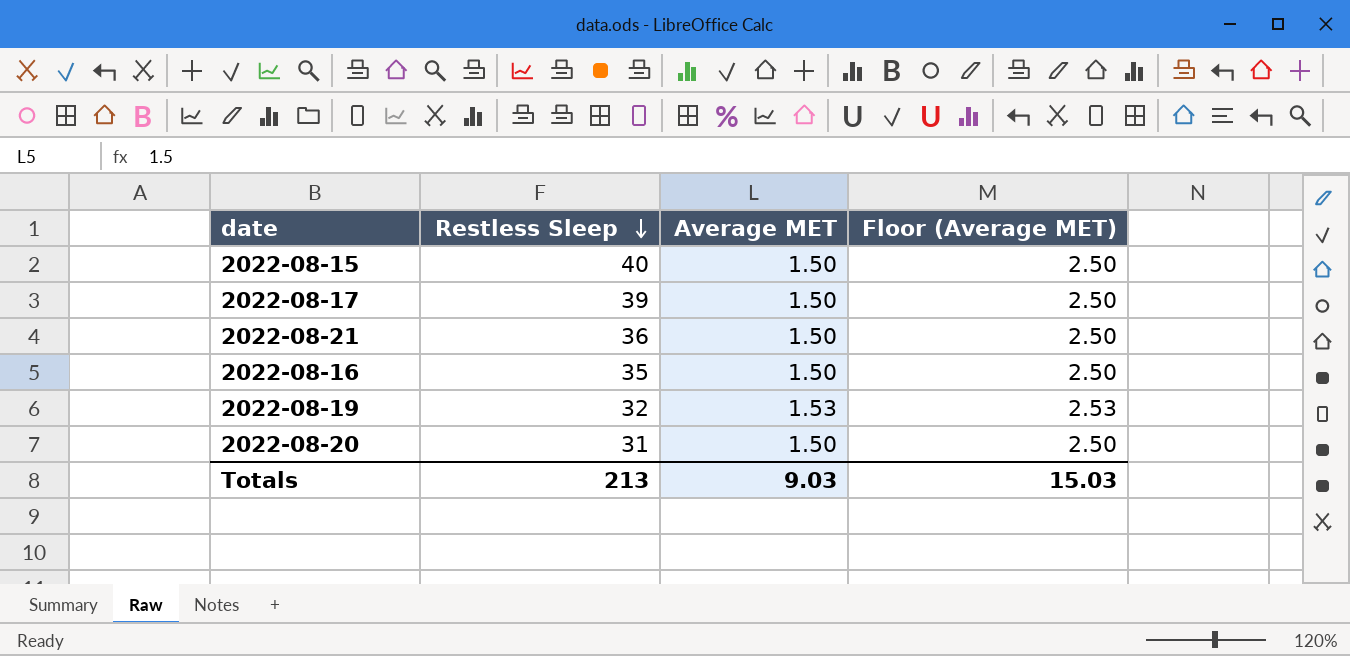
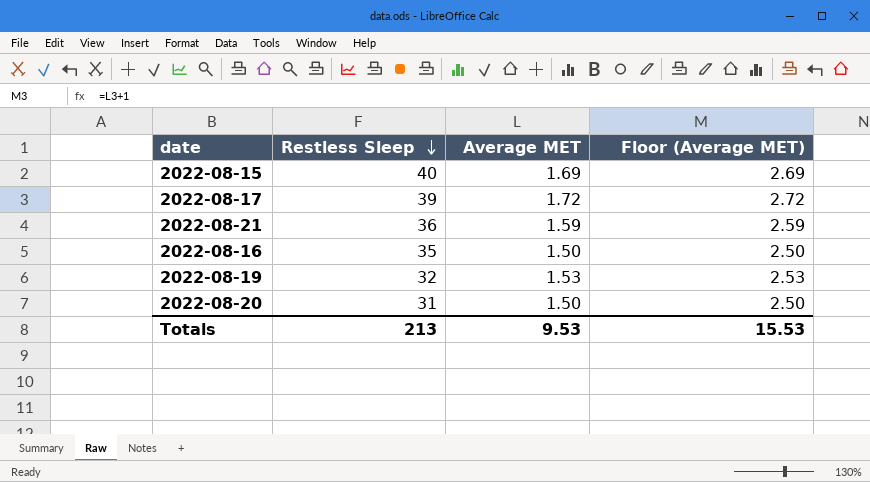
2022-08-15 | Average MET: 1.50 -> 1.69
2022-08-15 | Floor (Average MET): 2.50 -> 2.69
2022-08-17 | Average MET: 1.50 -> 1.72
2022-08-17 | Floor (Average MET): 2.50 -> 2.72
2022-08-21 | Average MET: 1.50 -> 1.59
2022-08-21 | Floor (Average MET): 2.50 -> 2.59
Totals | Average MET: 9.03 -> 9.53
Totals | Floor (Average MET): 15.03 -> 15.53

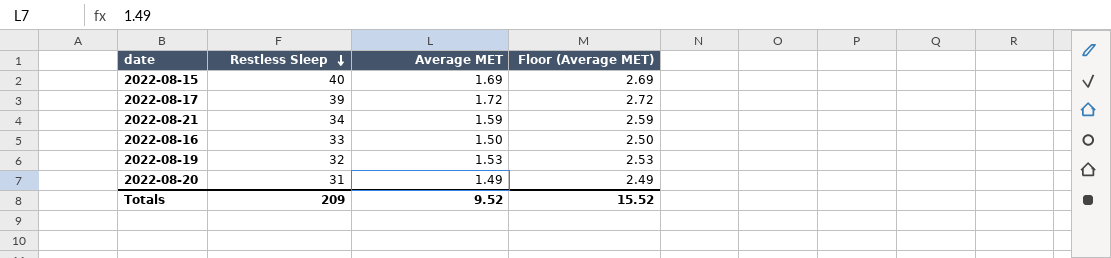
2022-08-21 | Restless Sleep: 36 -> 34
2022-08-16 | Restless Sleep: 35 -> 33
2022-08-20 | Average MET: 1.50 -> 1.49
2022-08-20 | Floor (Average MET): 2.50 -> 2.49
Totals | Restless Sleep: 213 -> 209
Totals | Average MET: 9.53 -> 9.52
Totals | Floor (Average MET): 15.53 -> 15.52

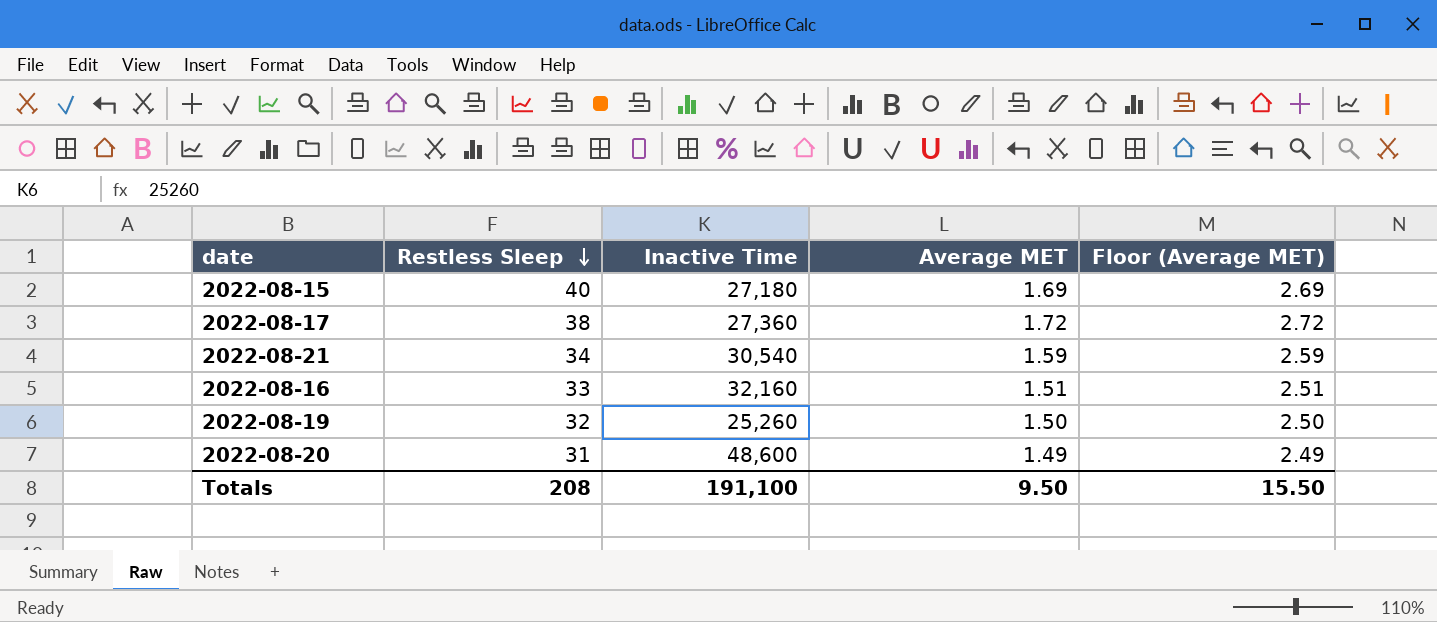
column Inactive Time | position: none -> 3
2022-08-17 | Restless Sleep: 39 -> 38
2022-08-16 | Average MET: 1.50 -> 1.51
2022-08-16 | Floor (Average MET): 2.50 -> 2.51
2022-08-19 | Average MET: 1.53 -> 1.50
2022-08-19 | Floor (Average MET): 2.53 -> 2.50
Totals | Restless Sleep: 209 -> 208
Totals | Average MET: 9.52 -> 9.50
Totals | Floor (Average MET): 15.52 -> 15.50

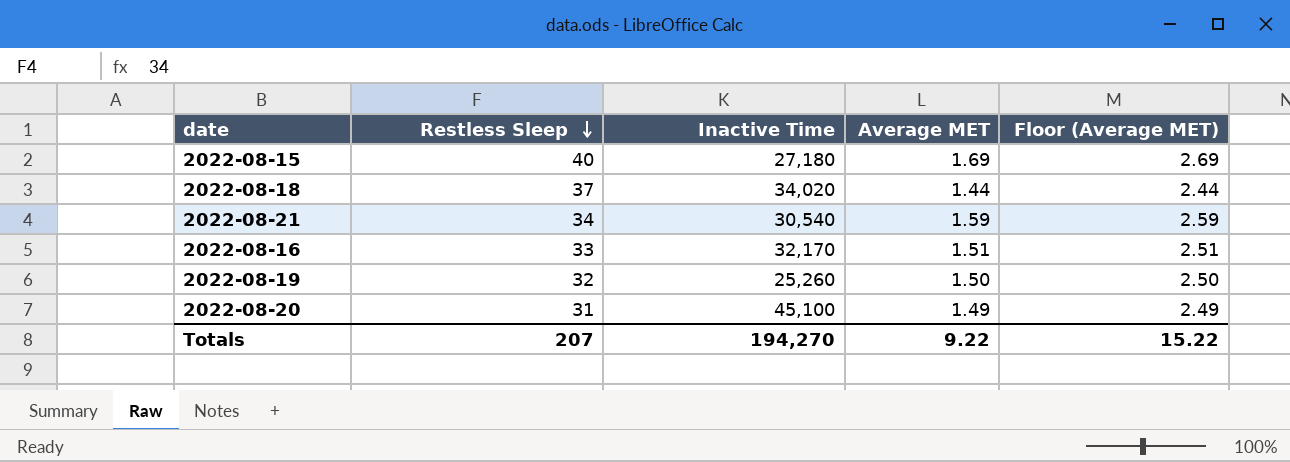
row 2022-08-17: 38 | 27,360 | 1.72 | 2.72 -> none
row 2022-08-18: none -> 37 | 34,020 | 1.44 | 2.44
2022-08-16 | Inactive Time: 32,160 -> 32,170
2022-08-20 | Inactive Time: 48,600 -> 45,100
Totals | Restless Sleep: 208 -> 207
Totals | Inactive Time: 191,100 -> 194,270
Totals | Average MET: 9.50 -> 9.22
Totals | Floor (Average MET): 15.50 -> 15.22

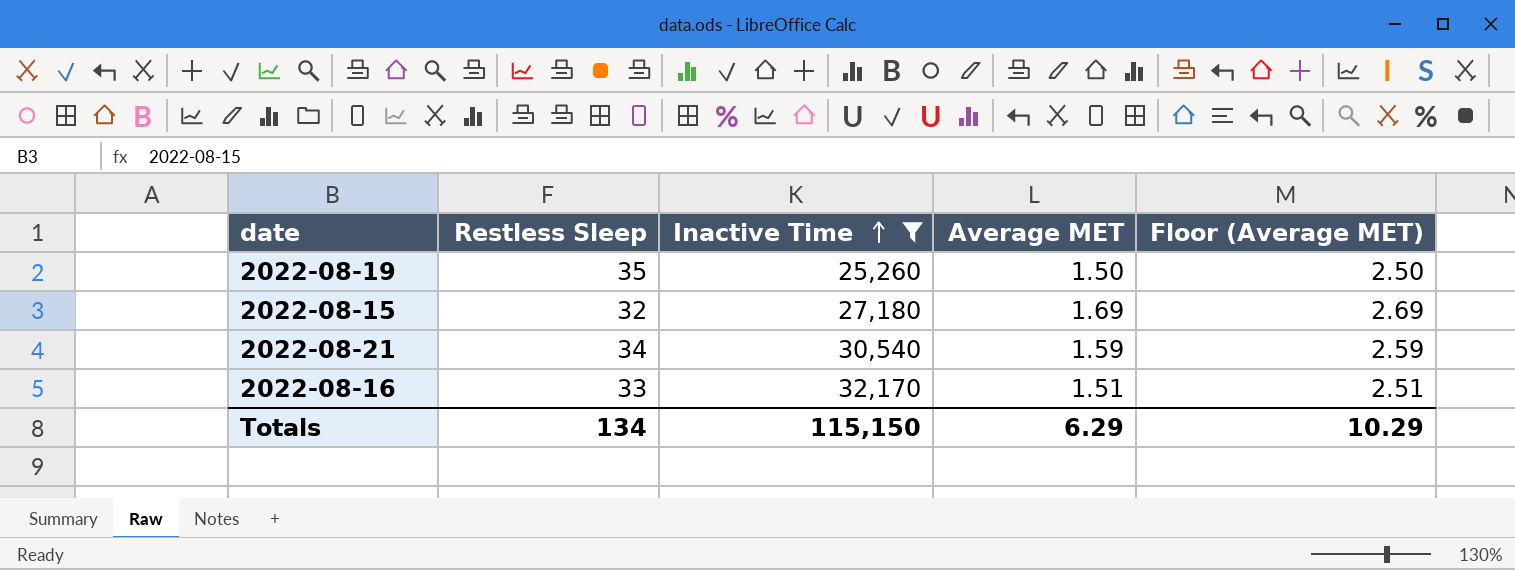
filter: none -> Inactive Time <= 32,170
row order: Restless Sleep descending -> Inactive Time ascending
2022-08-19 | Restless Sleep: 32 -> 35
2022-08-15 | Restless Sleep: 40 -> 32
Totals | Restless Sleep: 207 -> 134
Totals | Inactive Time: 194,270 -> 115,150
Totals | Average MET: 9.22 -> 6.29
Totals | Floor (Average MET): 15.22 -> 10.29

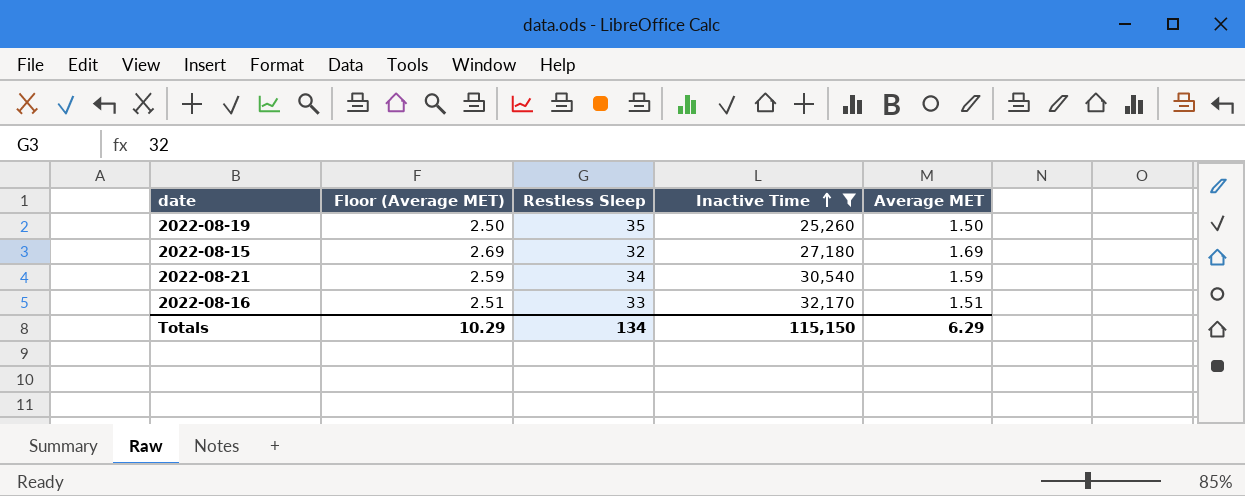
column Floor (Average MET) | position: 5 -> 2

